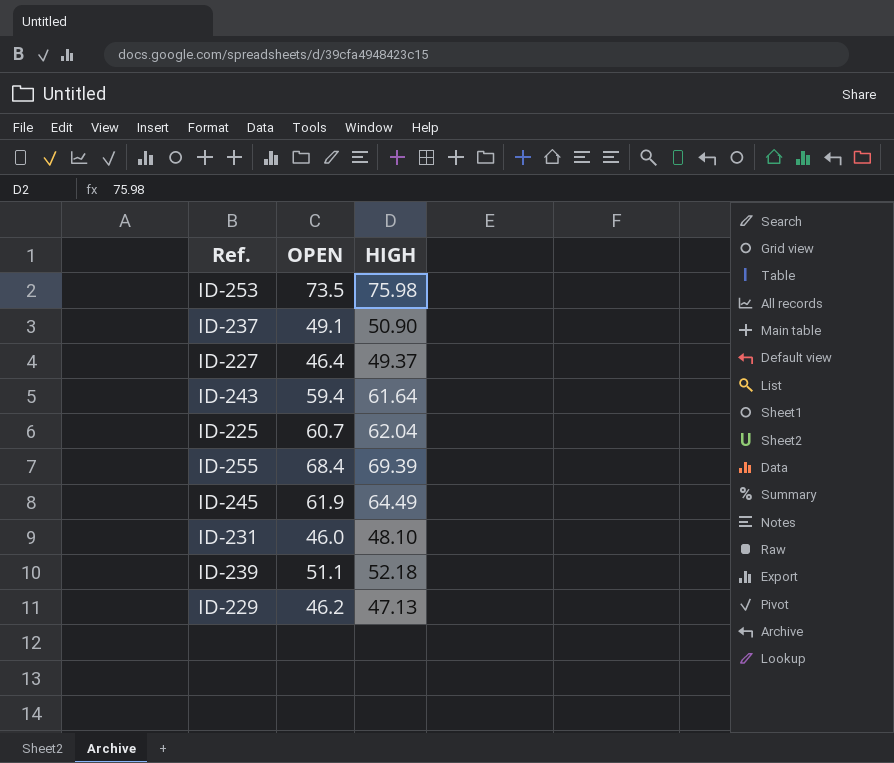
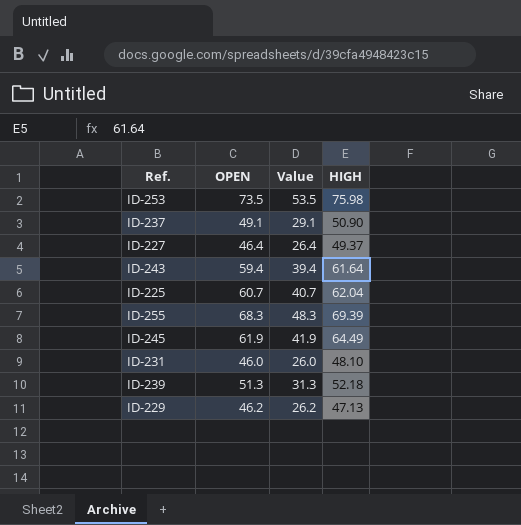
column Value | formula: none -> [OPEN] - 20
ID-255 | OPEN: 68.4 -> 68.3
ID-239 | OPEN: 51.1 -> 51.3

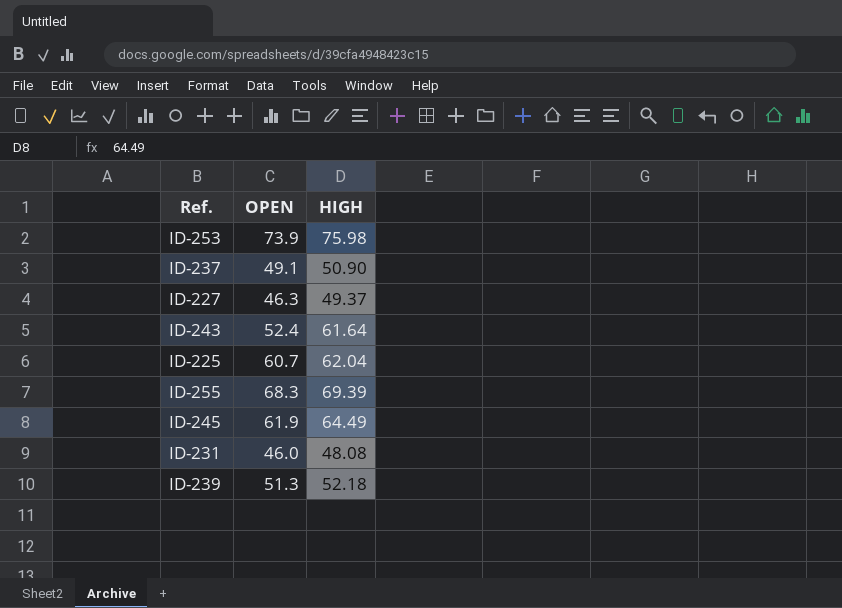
column Value | formula: [OPEN] - 20 -> none
row ID-229: 46.2 | 26.2 | 47.13 -> none
ID-253 | OPEN: 73.5 -> 73.9
ID-227 | OPEN: 46.4 -> 46.3
ID-243 | OPEN: 59.4 -> 52.4
ID-231 | HIGH: 48.10 -> 48.08

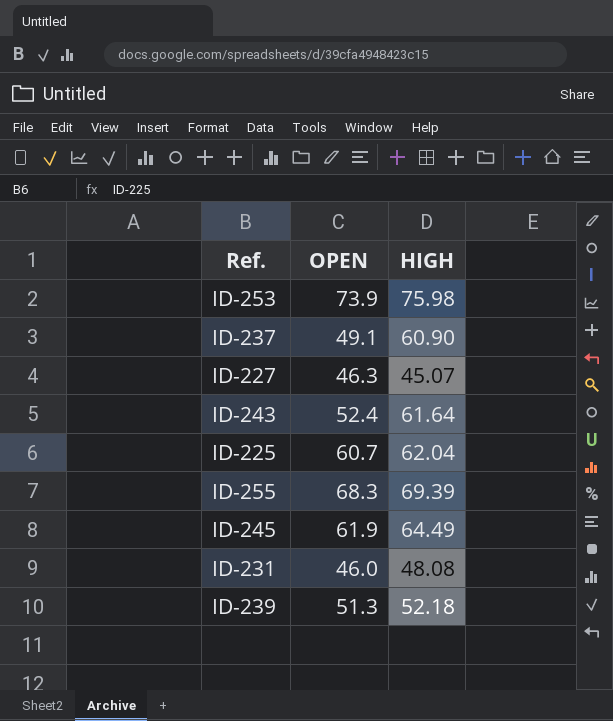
ID-237 | HIGH: 50.90 -> 60.90
ID-227 | HIGH: 49.37 -> 45.07

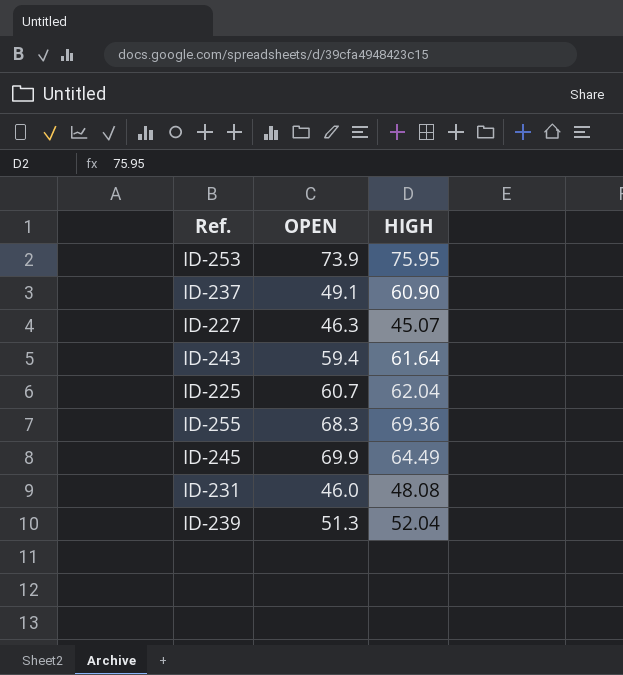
ID-253 | HIGH: 75.98 -> 75.95
ID-243 | OPEN: 52.4 -> 59.4
ID-255 | HIGH: 69.39 -> 69.36
ID-245 | OPEN: 61.9 -> 69.9
ID-239 | HIGH: 52.18 -> 52.04

